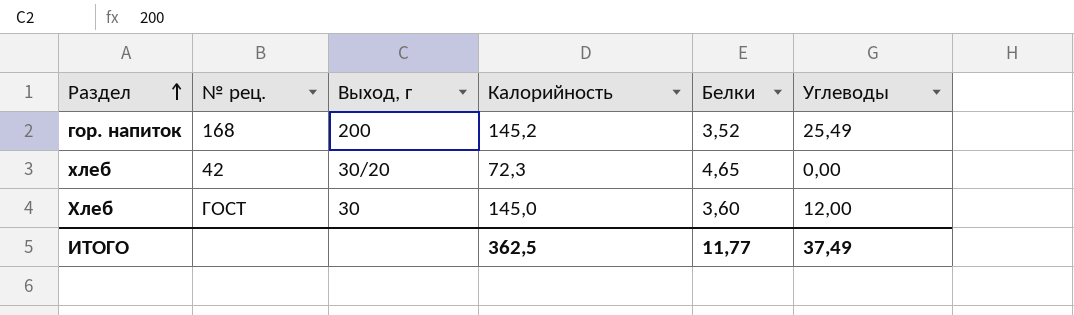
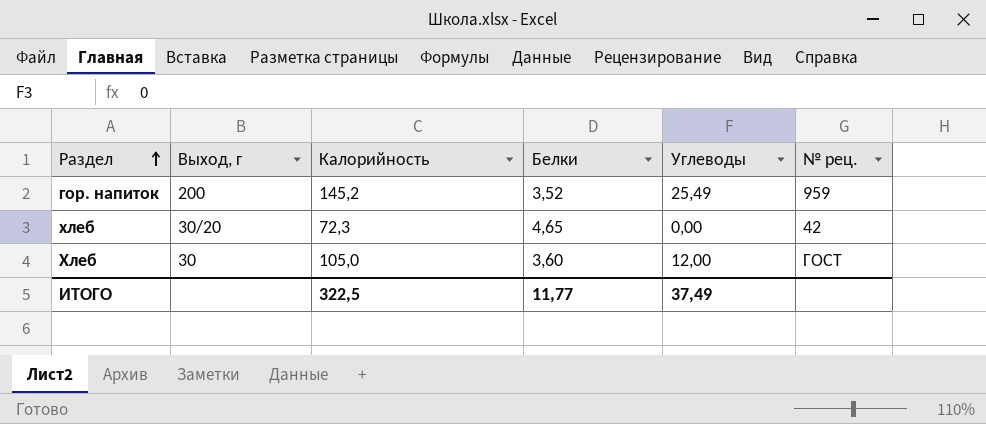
column № рец. | position: 2 -> 6
гор. напиток | № рец.: 168 -> 959
Хлеб | Калорийность: 145,0 -> 105,0
ИТОГО | Калорийность: 362,5 -> 322,5

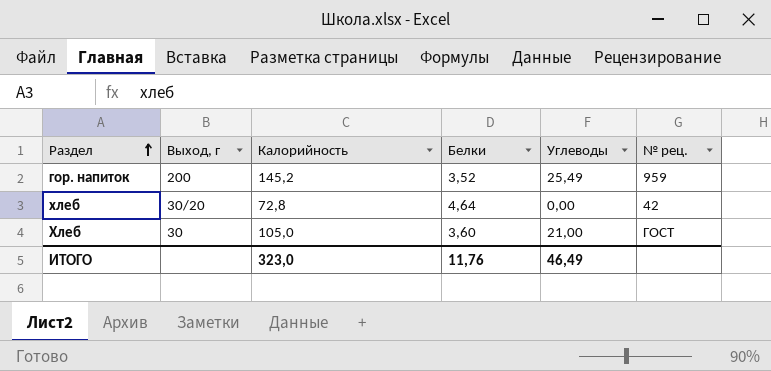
хлеб | Калорийность: 72,3 -> 72,8
хлеб | Белки: 4,65 -> 4,64
Хлеб | Углеводы: 12,00 -> 21,00
ИТОГО | Калорийность: 322,5 -> 323,0
ИТОГО | Белки: 11,77 -> 11,76
ИТОГО | Углеводы: 37,49 -> 46,49

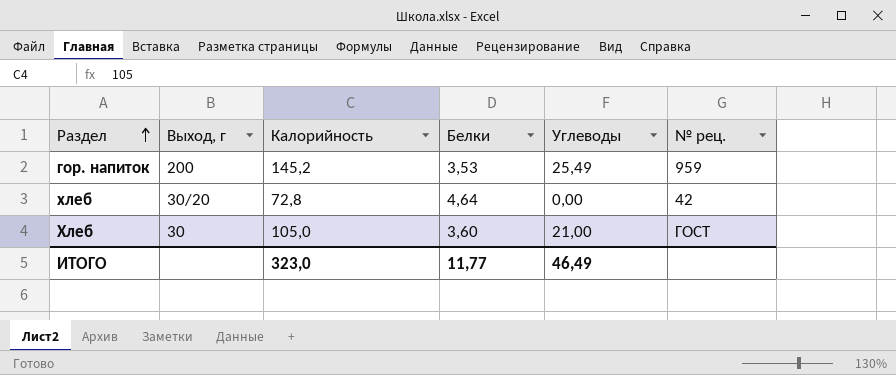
гор. напиток | Белки: 3,52 -> 3,53
ИТОГО | Белки: 11,76 -> 11,77

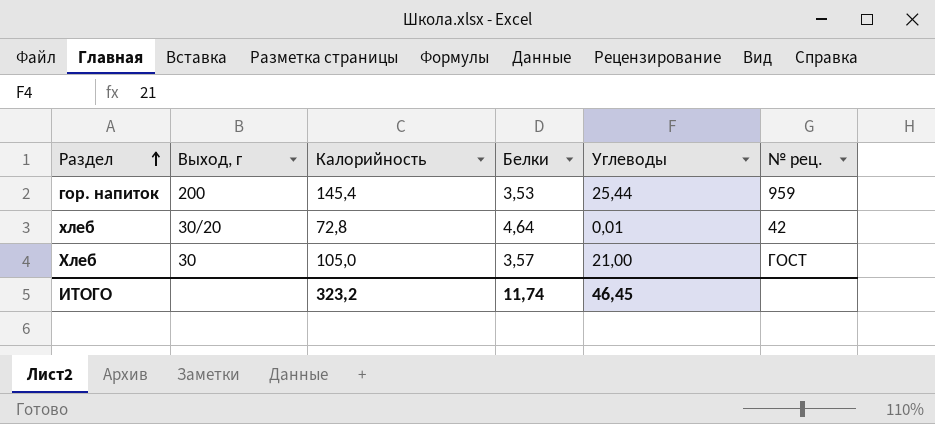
гор. напиток | Калорийность: 145,2 -> 145,4
гор. напиток | Углеводы: 25,49 -> 25,44
хлеб | Углеводы: 0,00 -> 0,01
Хлеб | Белки: 3,60 -> 3,57
ИТОГО | Калорийность: 323,0 -> 323,2
ИТОГО | Белки: 11,77 -> 11,74
ИТОГО | Углеводы: 46,49 -> 46,45

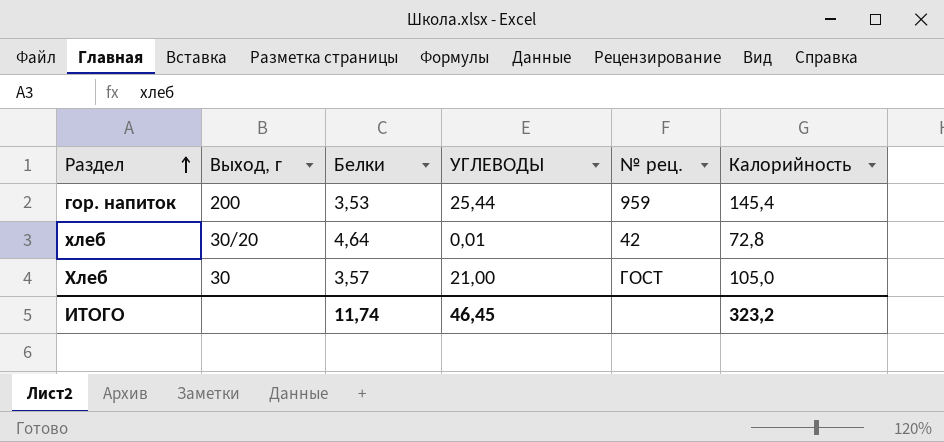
column name: Углеводы -> УГЛЕВОДЫ
column Калорийность | position: 3 -> 6

